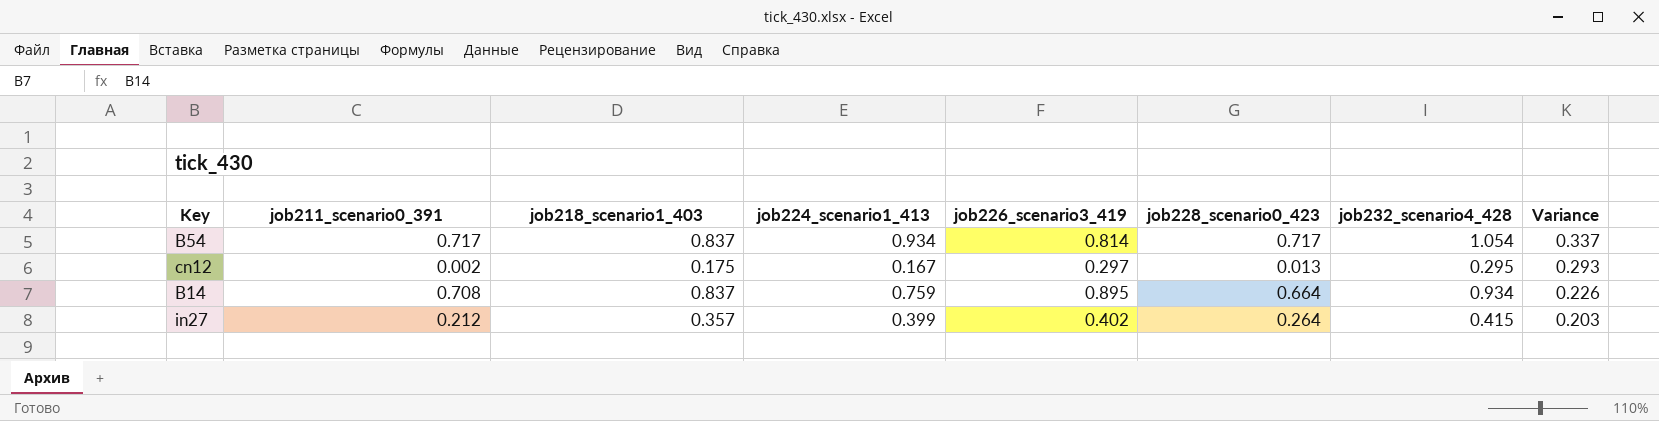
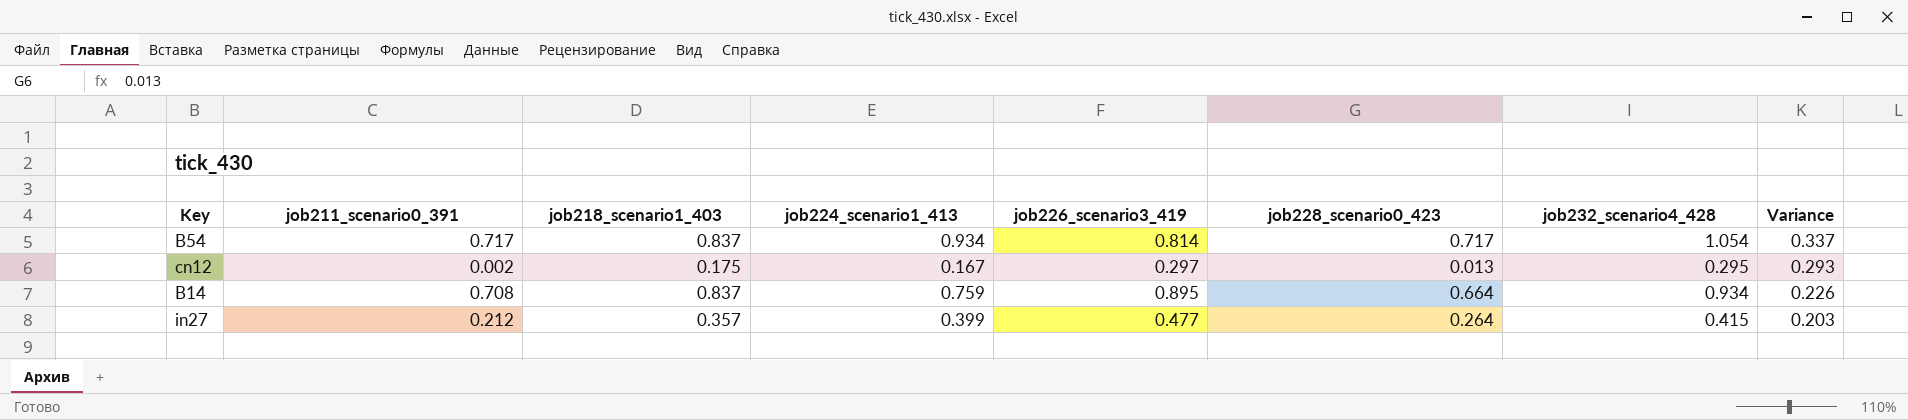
in27 | job226_scenario3_419: 0.402 -> 0.477

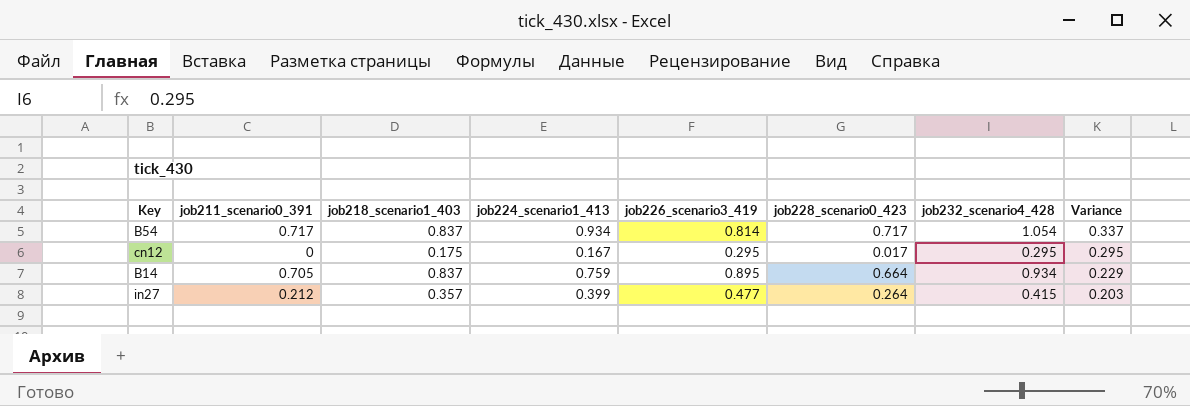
cn12 | job211_scenario0_391: 0.002 -> 0
cn12 | job226_scenario3_419: 0.297 -> 0.295
cn12 | job228_scenario0_423: 0.013 -> 0.017
cn12 | Variance: 0.293 -> 0.295
B14 | job211_scenario0_391: 0.708 -> 0.705
B14 | Variance: 0.226 -> 0.229

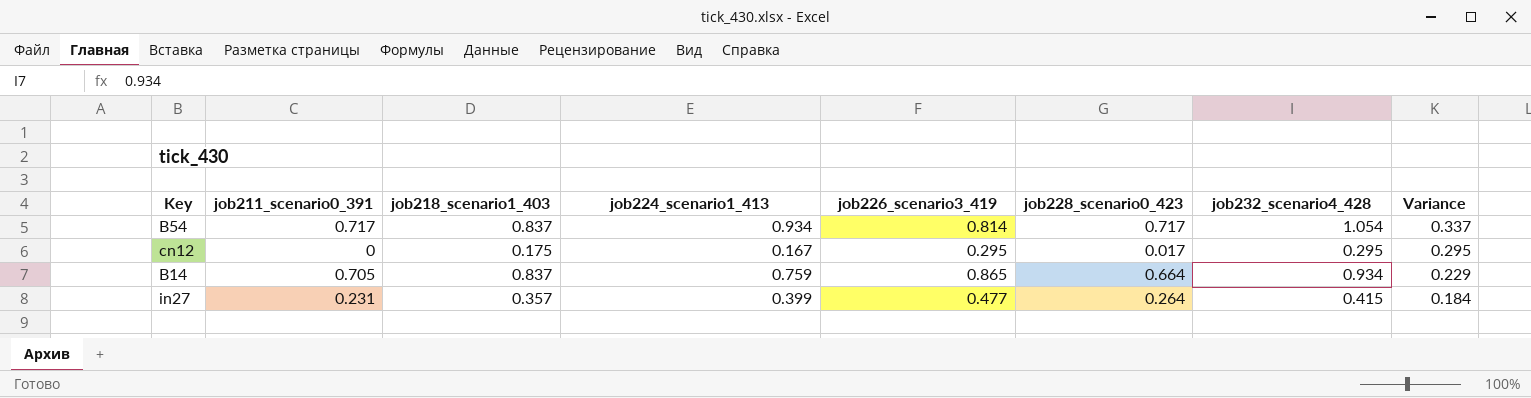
B14 | job226_scenario3_419: 0.895 -> 0.865
in27 | job211_scenario0_391: 0.212 -> 0.231
in27 | Variance: 0.203 -> 0.184

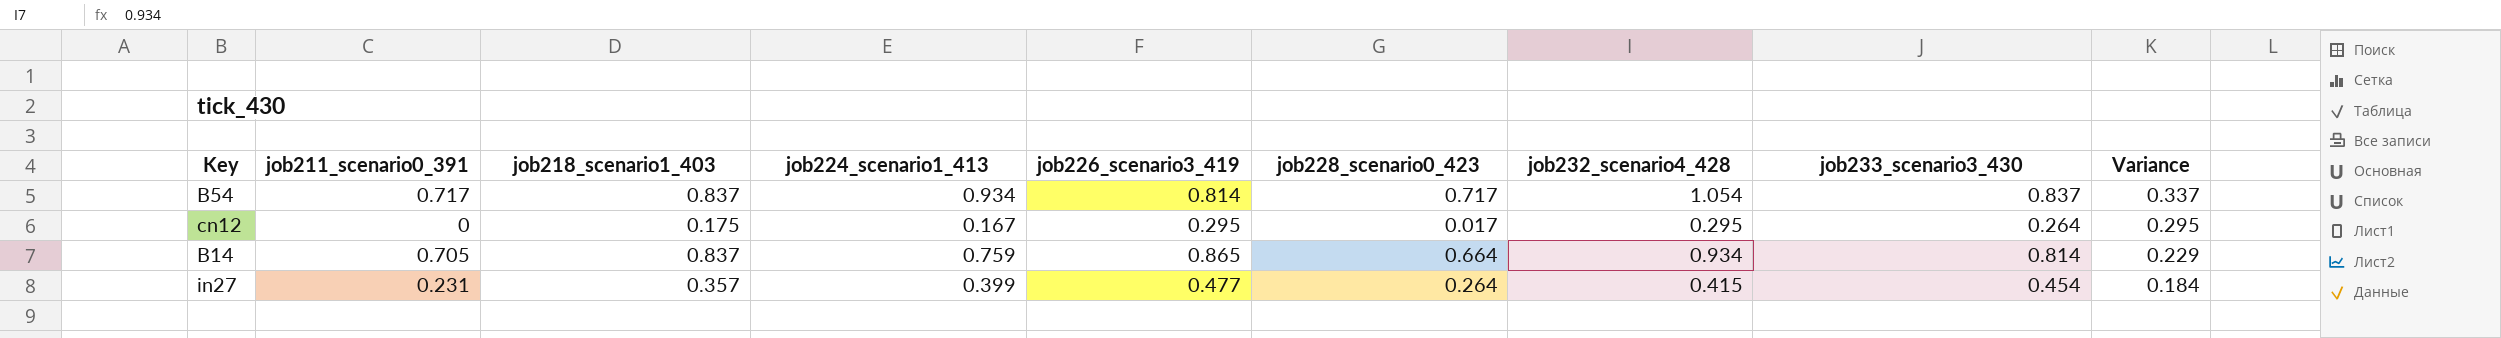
column job233_scenario3_430 | position: none -> 8

